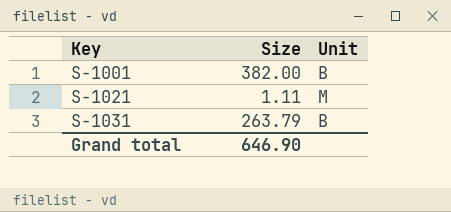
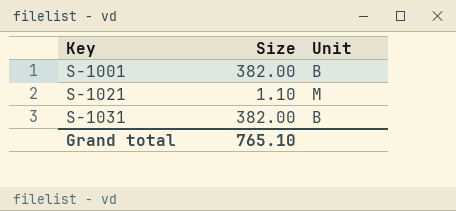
S-1021 | Size: 1.11 -> 1.10
S-1031 | Size: 263.79 -> 382.00
Grand total | Size: 646.90 -> 765.10

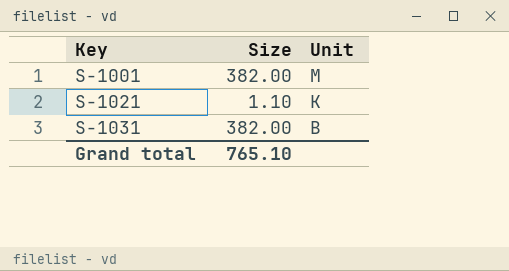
S-1001 | Unit: B -> M
S-1021 | Unit: M -> K

